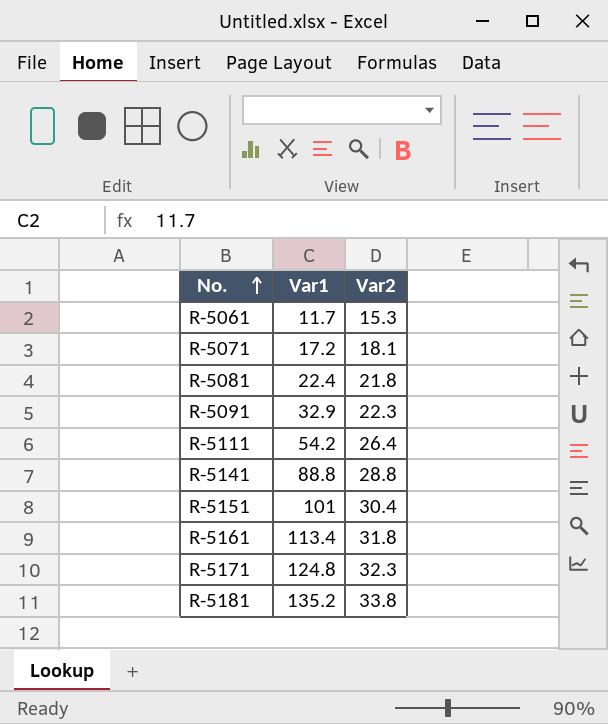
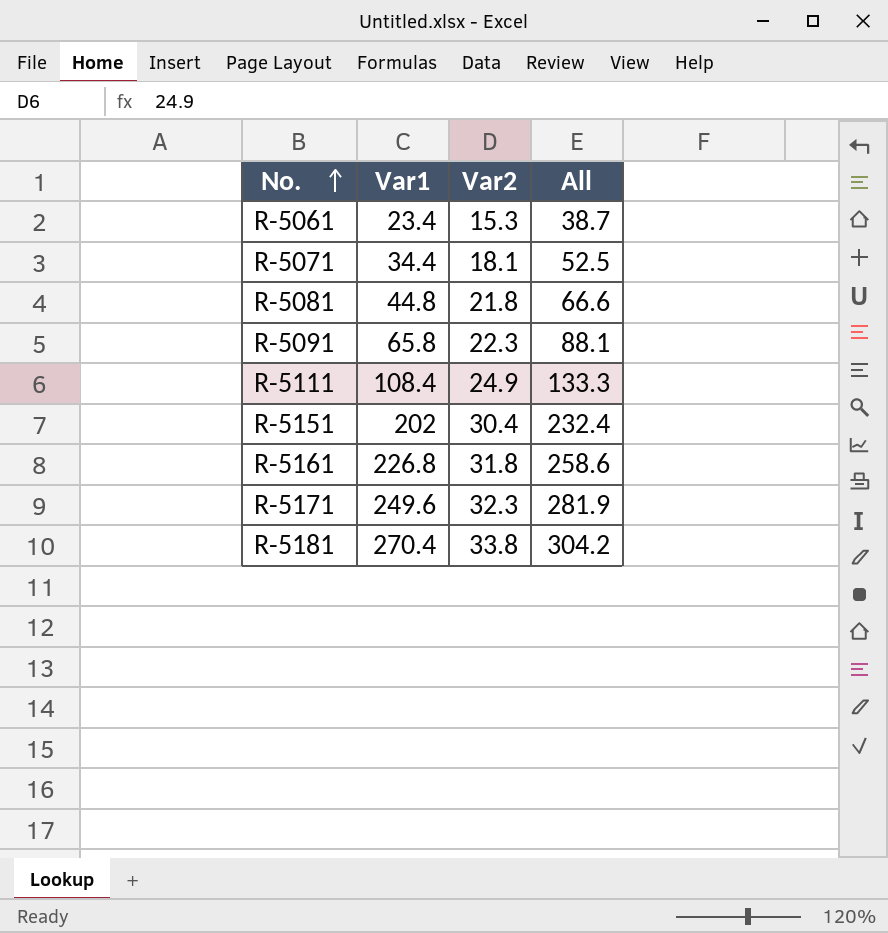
column All | formula: none -> [Var1] + [Var2]
row R-5141: 88.8 | 28.8 -> none
R-5061 | Var1: 11.7 -> 23.4
R-5071 | Var1: 17.2 -> 34.4
R-5081 | Var1: 22.4 -> 44.8
R-5091 | Var1: 32.9 -> 65.8
R-5111 | Var1: 54.2 -> 108.4
R-5111 | Var2: 26.4 -> 24.9
R-5151 | Var1: 101 -> 202
R-5161 | Var1: 113.4 -> 226.8
R-5171 | Var1: 124.8 -> 249.6
R-5181 | Var1: 135.2 -> 270.4

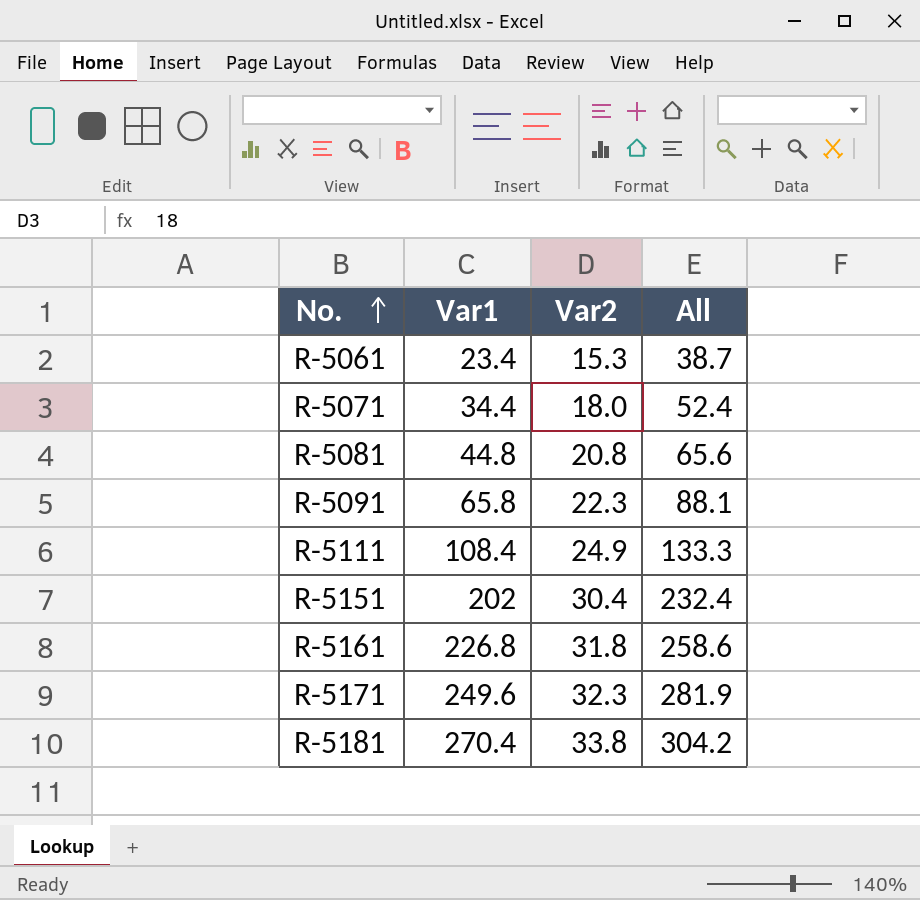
R-5071 | Var2: 18.1 -> 18.0
R-5071 | All: 52.5 -> 52.4
R-5081 | Var2: 21.8 -> 20.8
R-5081 | All: 66.6 -> 65.6

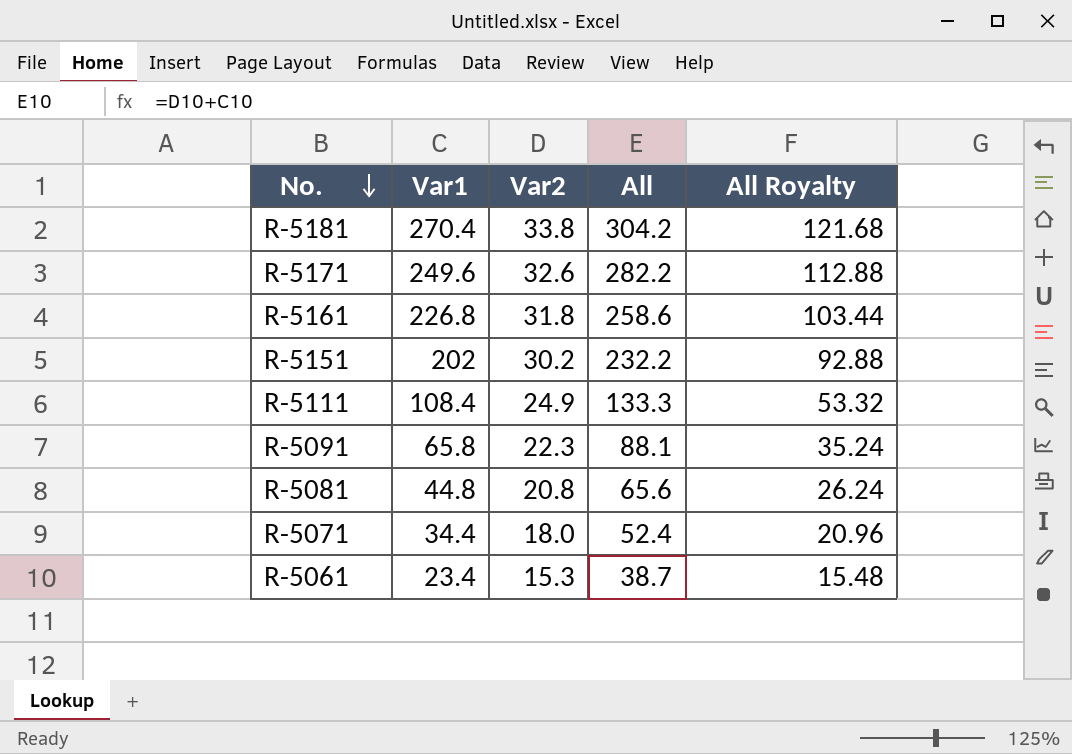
row order: No. ascending -> No. descending
column All Royalty | formula: none -> [All] * 0.4
R-5171 | Var2: 32.3 -> 32.6
R-5171 | All: 281.9 -> 282.2
R-5151 | Var2: 30.4 -> 30.2
R-5151 | All: 232.4 -> 232.2

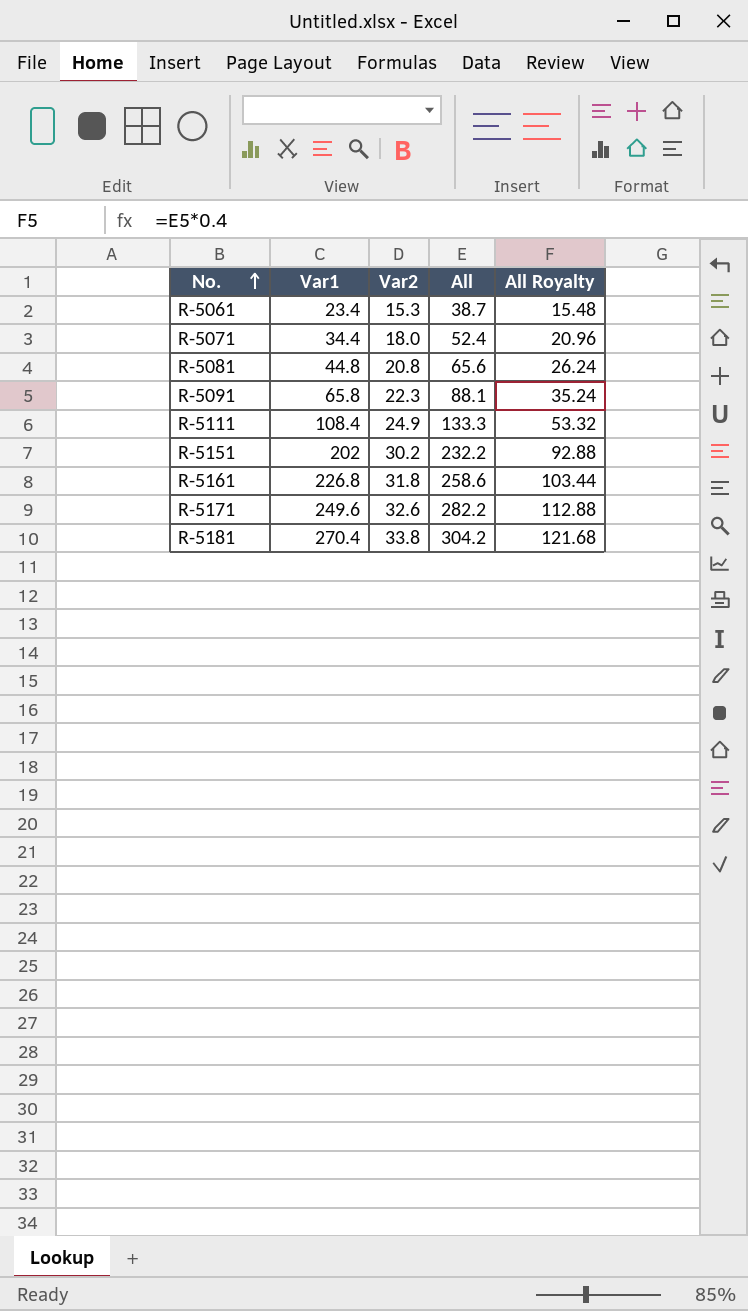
row order: No. descending -> No. ascending

